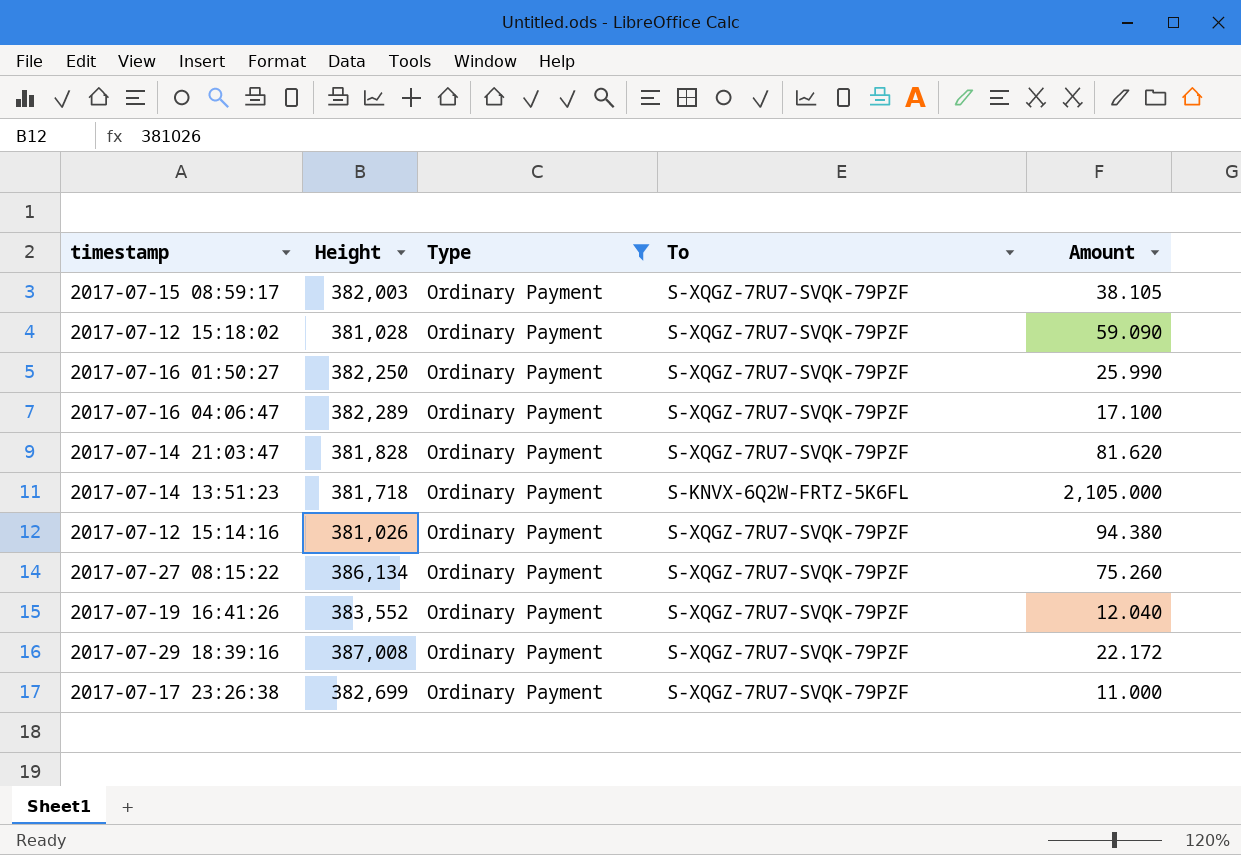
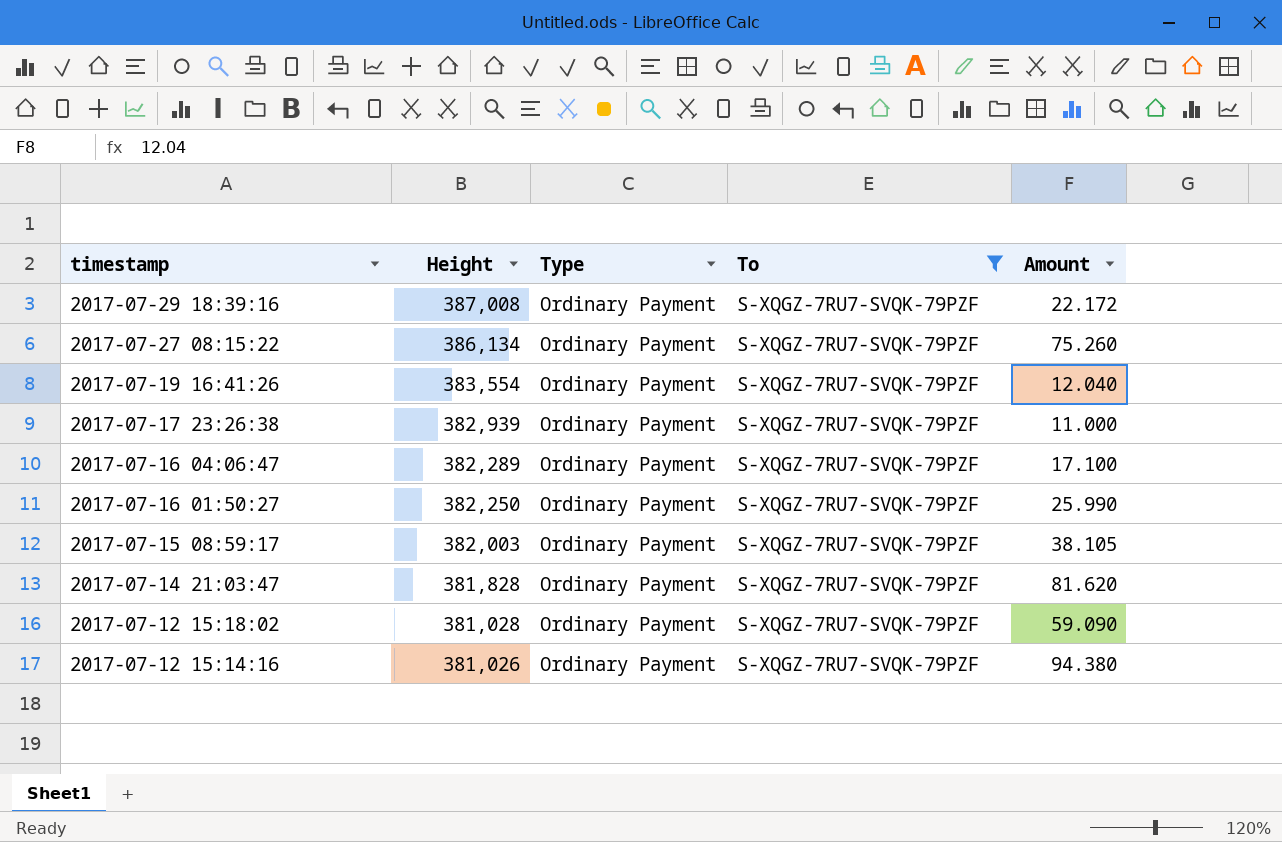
filter: Type = Ordinary Payment -> To = S-XQGZ-7RU7-SVQK-79PZF
row order: none -> timestamp descending
2017-07-19 16:41:26 | Height: 383,552 -> 383,554
2017-07-17 23:26:38 | Height: 382,699 -> 382,939

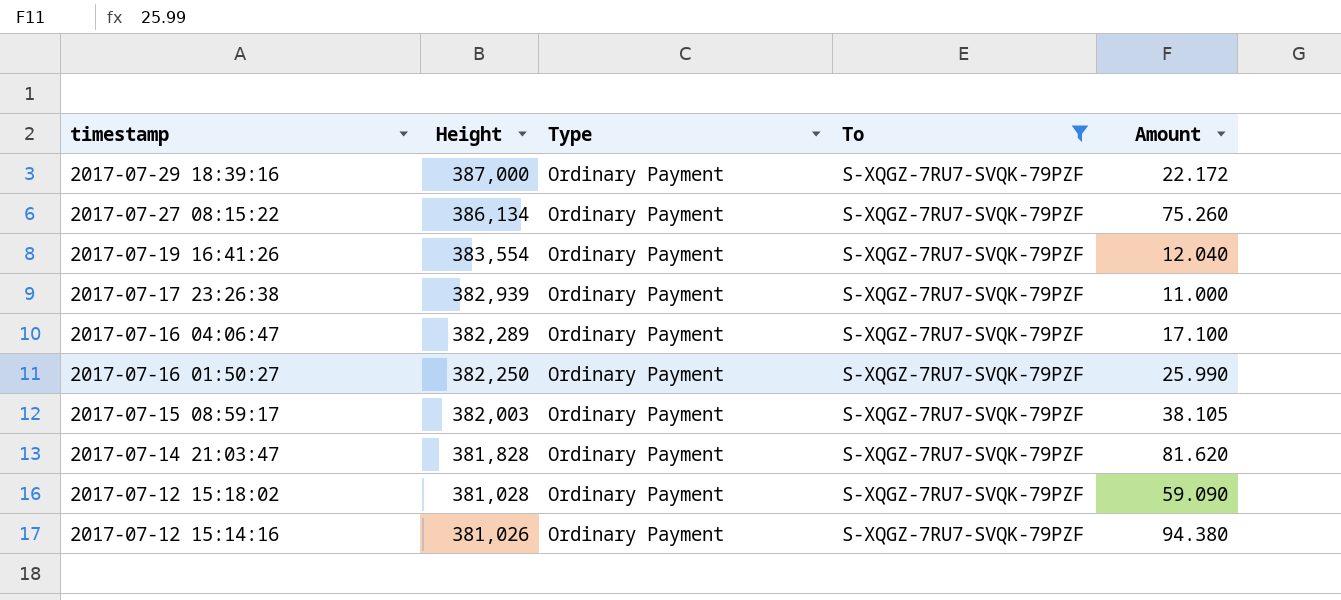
2017-07-29 18:39:16 | Height: 387,008 -> 387,000

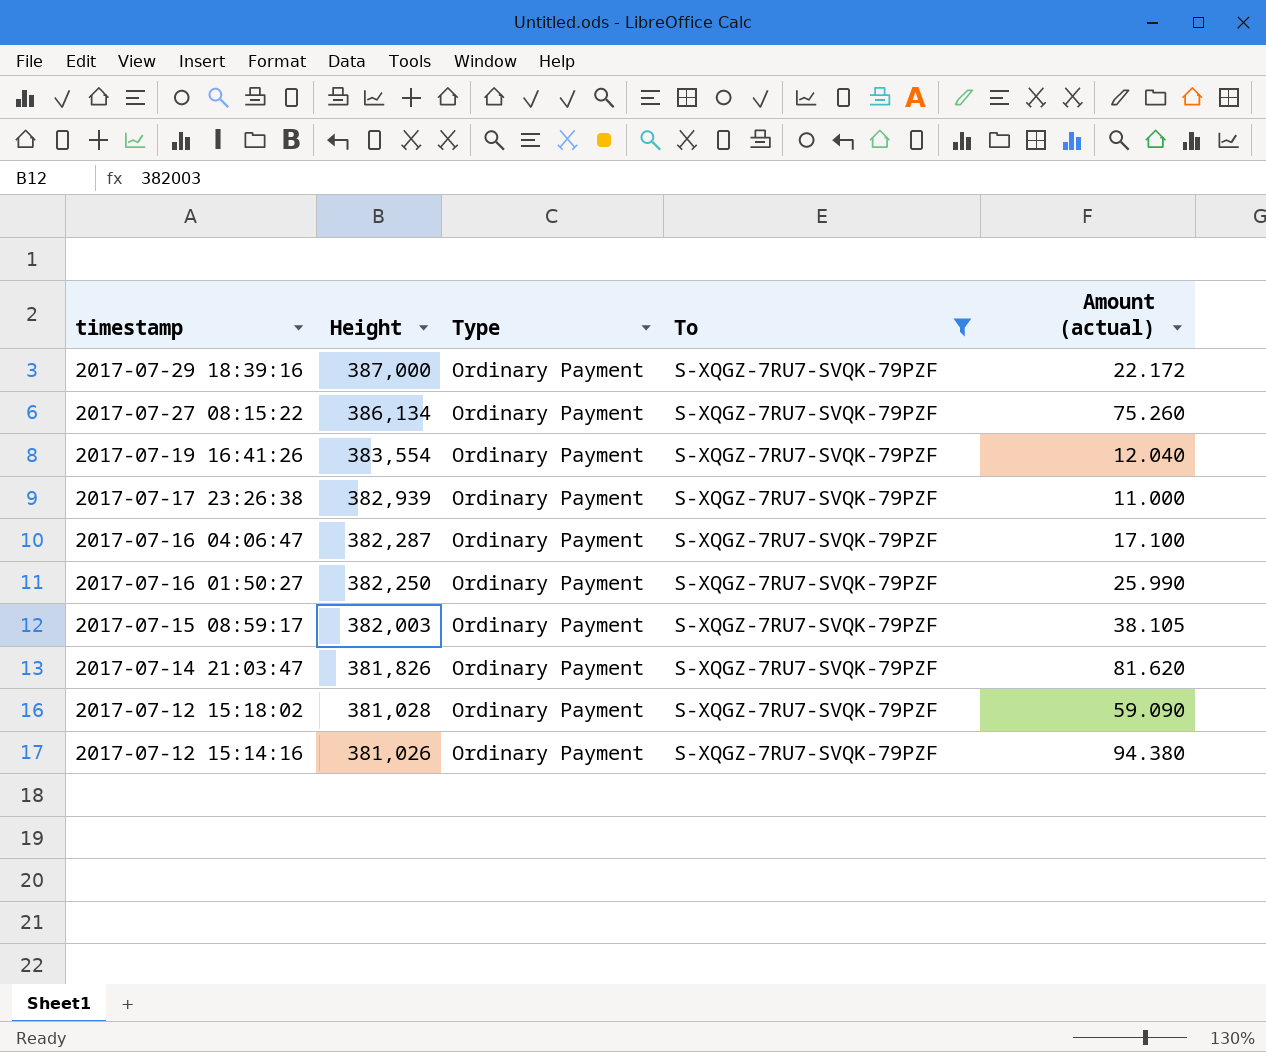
column name: Amount -> Amount (actual)
2017-07-16 04:06:47 | Height: 382,289 -> 382,287
2017-07-14 21:03:47 | Height: 381,828 -> 381,826

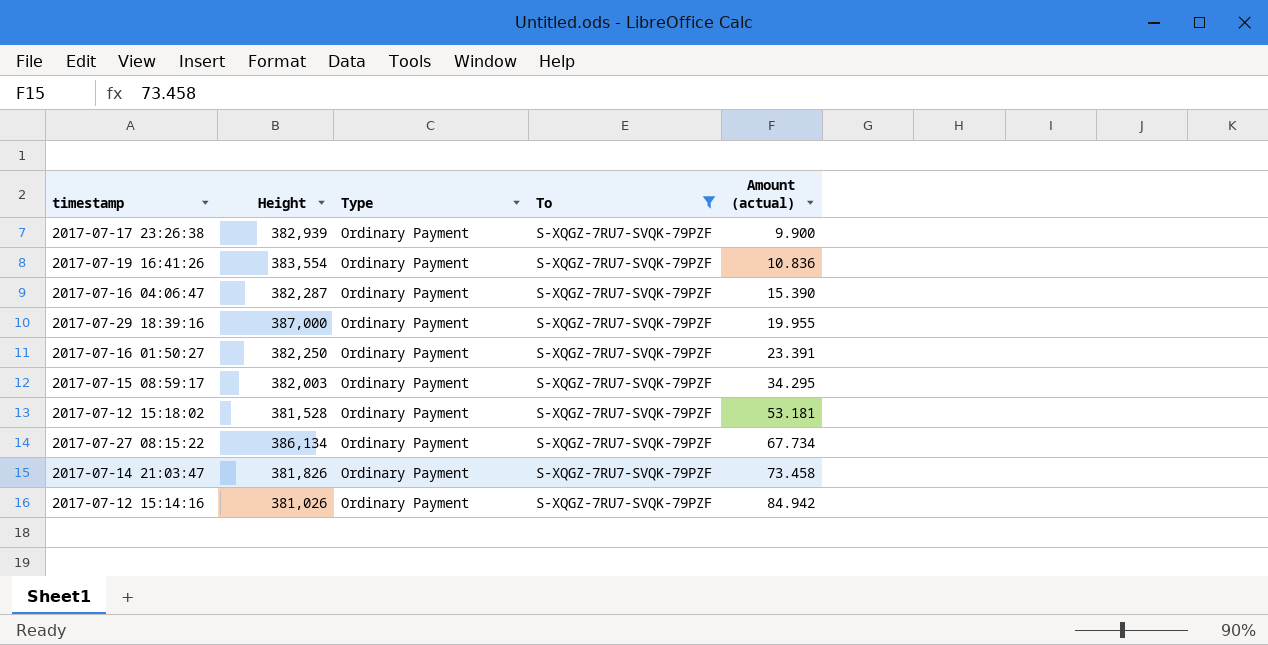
row order: timestamp descending -> Amount (actual) ascending
2017-07-17 23:26:38 | Amount (actual): 11.000 -> 9.900
2017-07-19 16:41:26 | Amount (actual): 12.040 -> 10.836
2017-07-16 04:06:47 | Amount (actual): 17.100 -> 15.390
2017-07-29 18:39:16 | Amount (actual): 22.172 -> 19.955
2017-07-16 01:50:27 | Amount (actual): 25.990 -> 23.391
2017-07-15 08:59:17 | Amount (actual): 38.105 -> 34.295
2017-07-12 15:18:02 | Height: 381,028 -> 381,528
2017-07-12 15:18:02 | Amount (actual): 59.090 -> 53.181
2017-07-27 08:15:22 | Amount (actual): 75.260 -> 67.734
2017-07-14 21:03:47 | Amount (actual): 81.620 -> 73.458
2017-07-12 15:14:16 | Amount (actual): 94.380 -> 84.942

